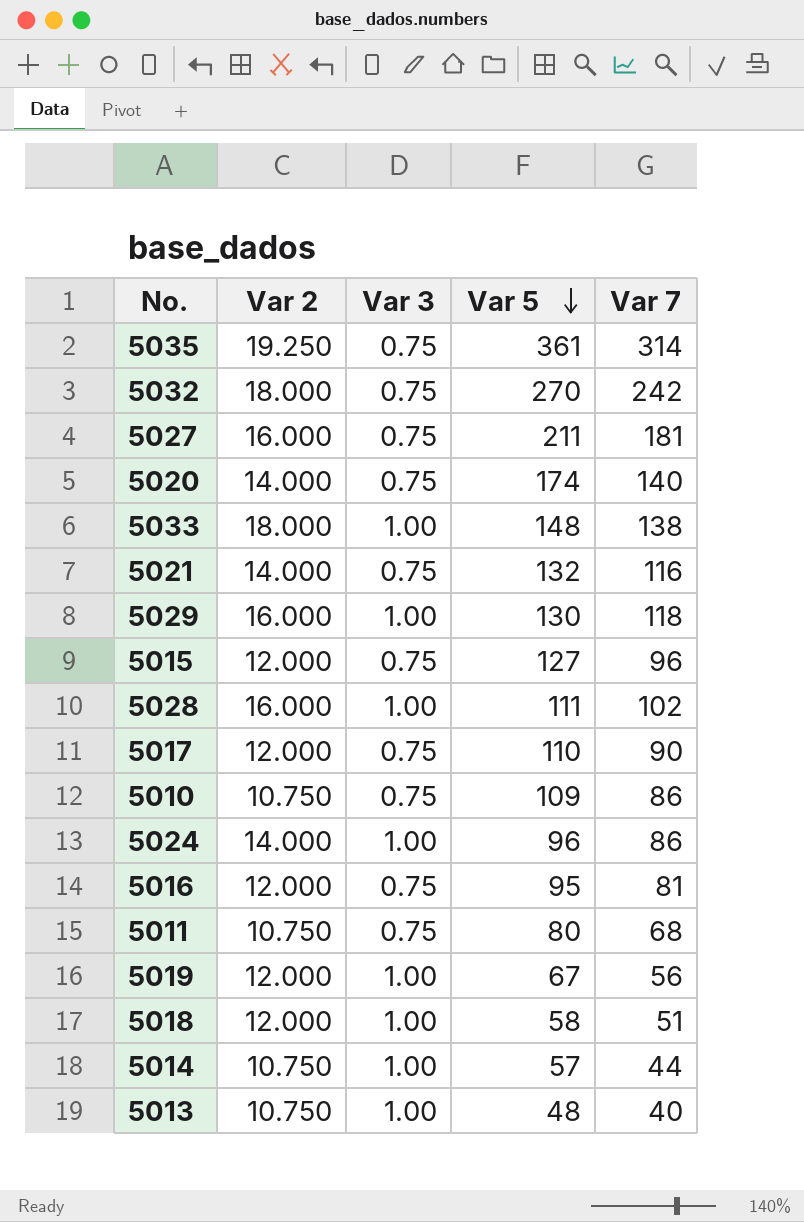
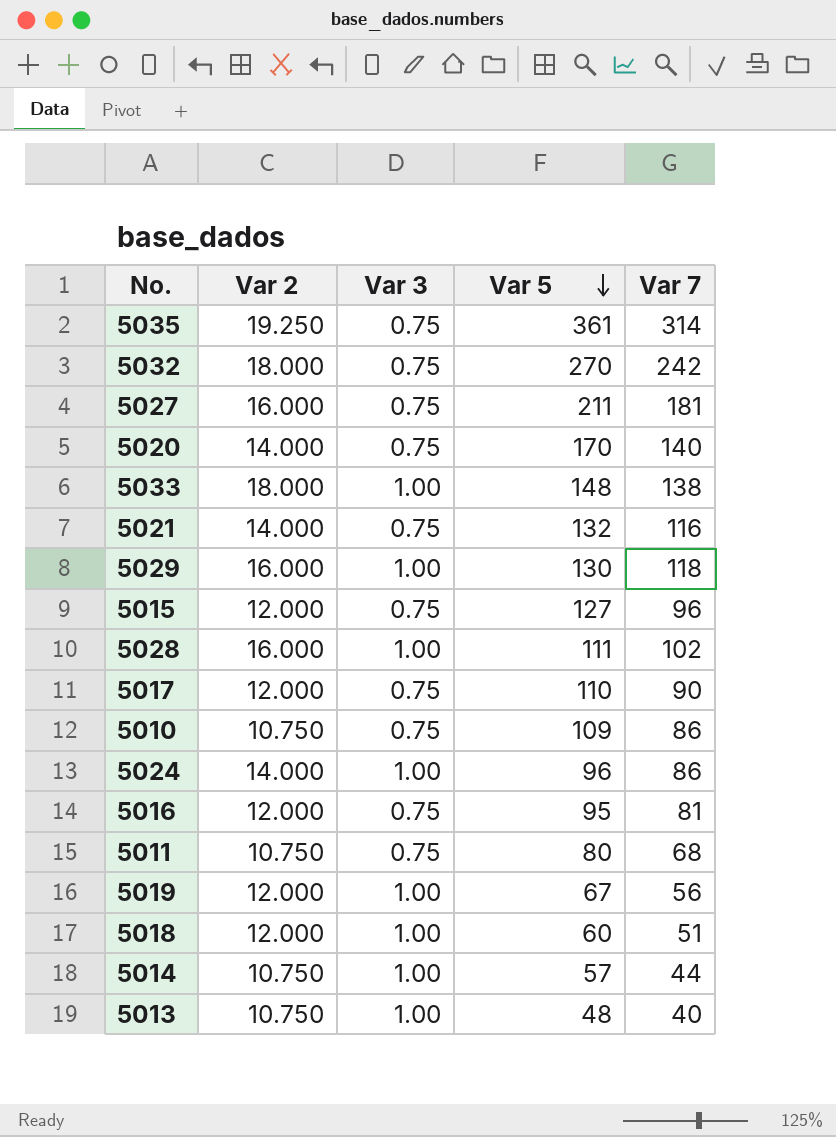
5020 | Var 5: 174 -> 170
5018 | Var 5: 58 -> 60

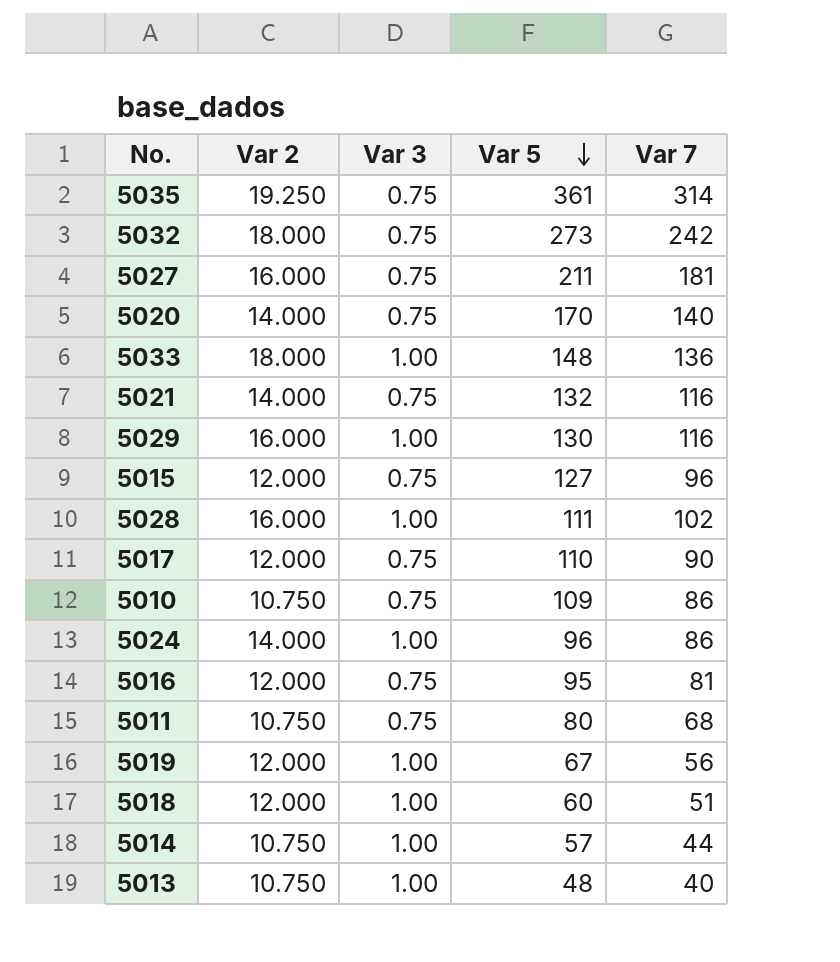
5032 | Var 5: 270 -> 273
5033 | Var 7: 138 -> 136
5029 | Var 7: 118 -> 116

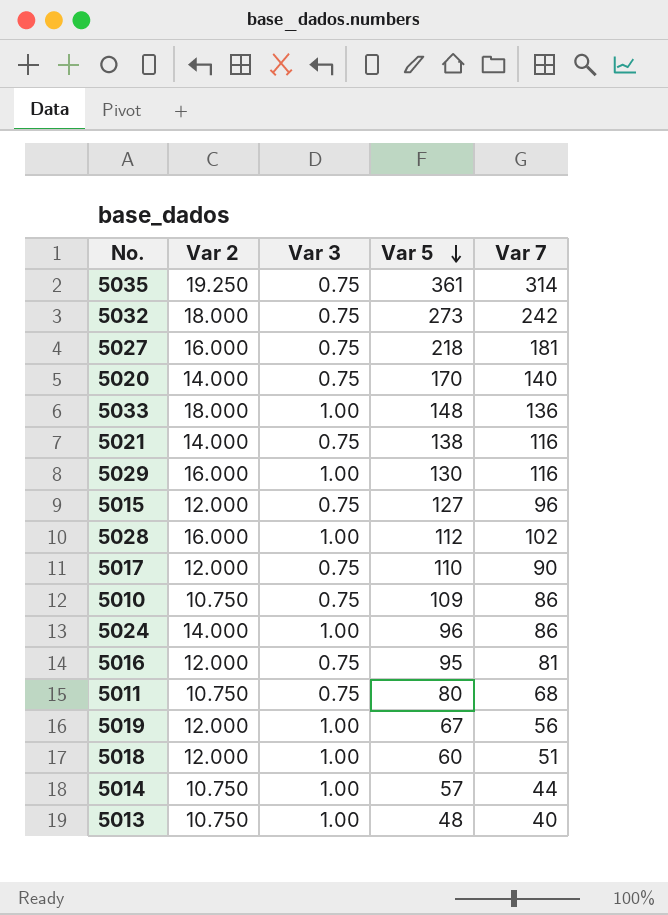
5027 | Var 5: 211 -> 218
5021 | Var 5: 132 -> 138
5028 | Var 5: 111 -> 112

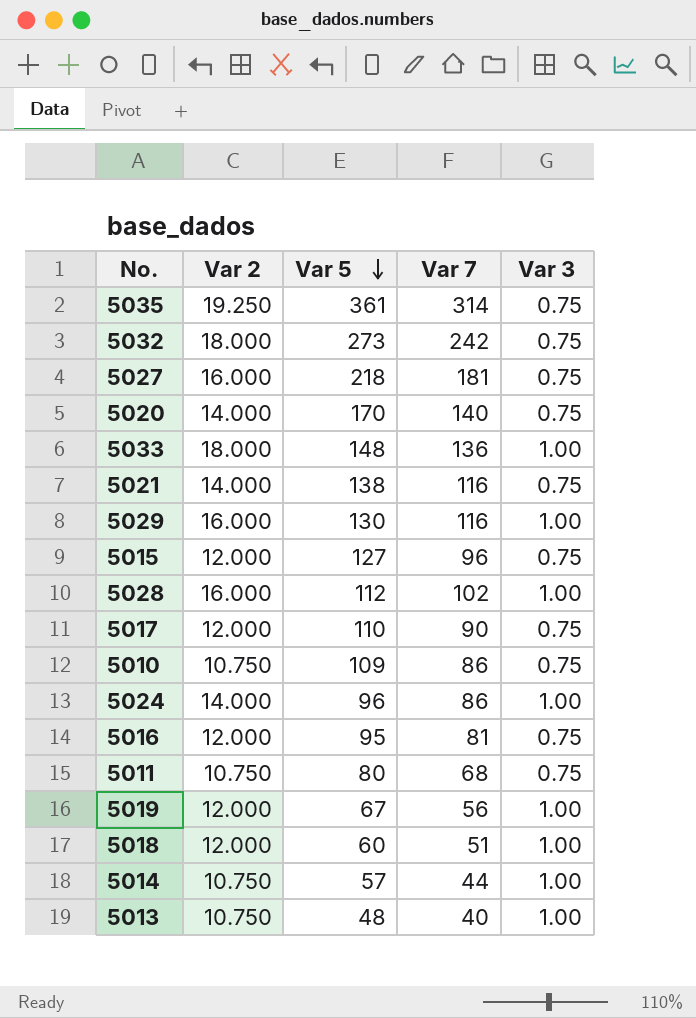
column Var 3 | position: 3 -> 5

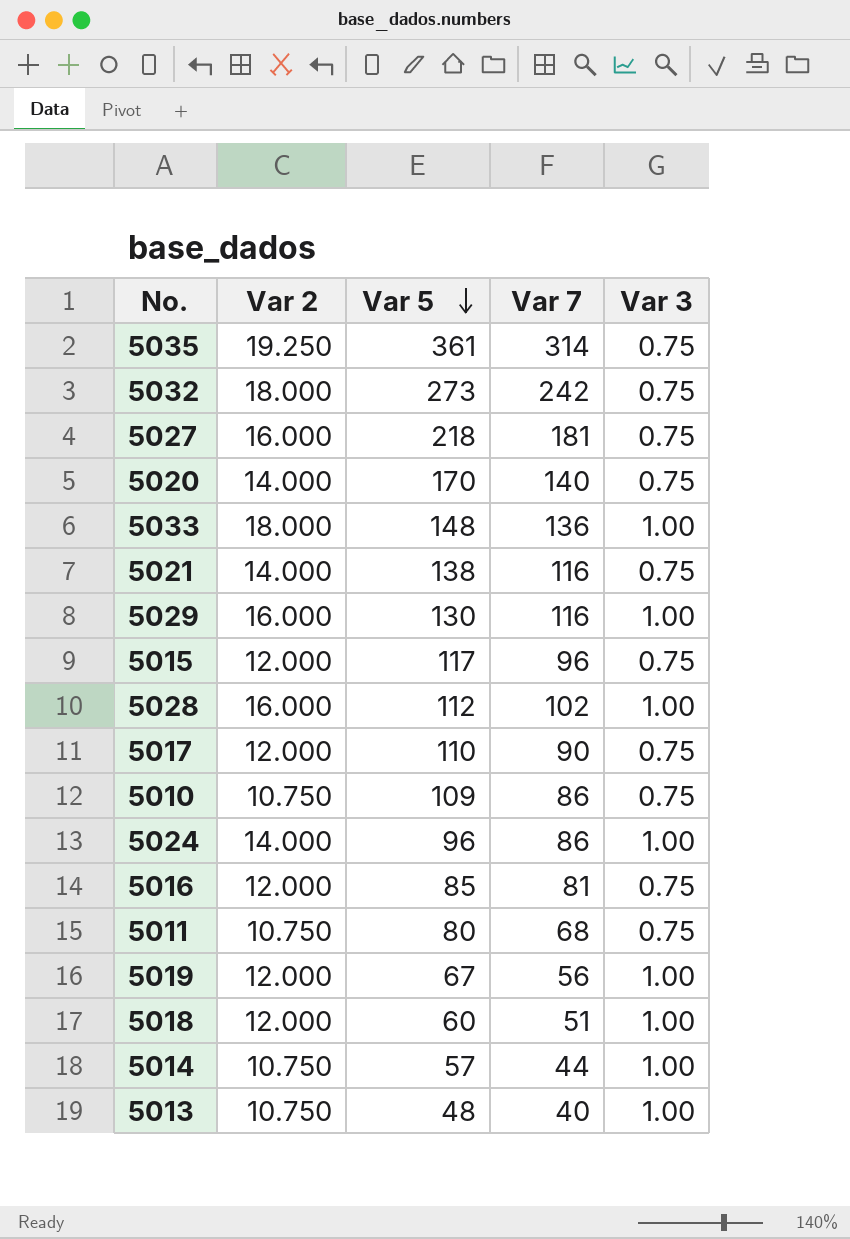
5015 | Var 5: 127 -> 117
5016 | Var 5: 95 -> 85

